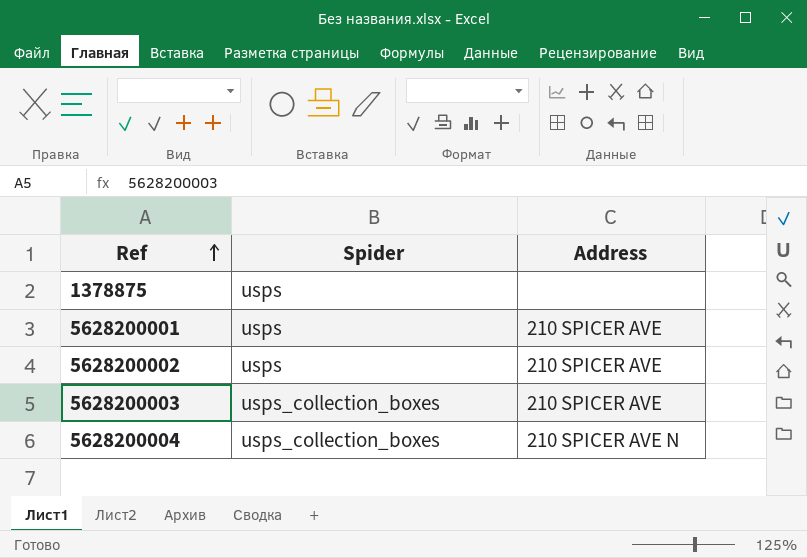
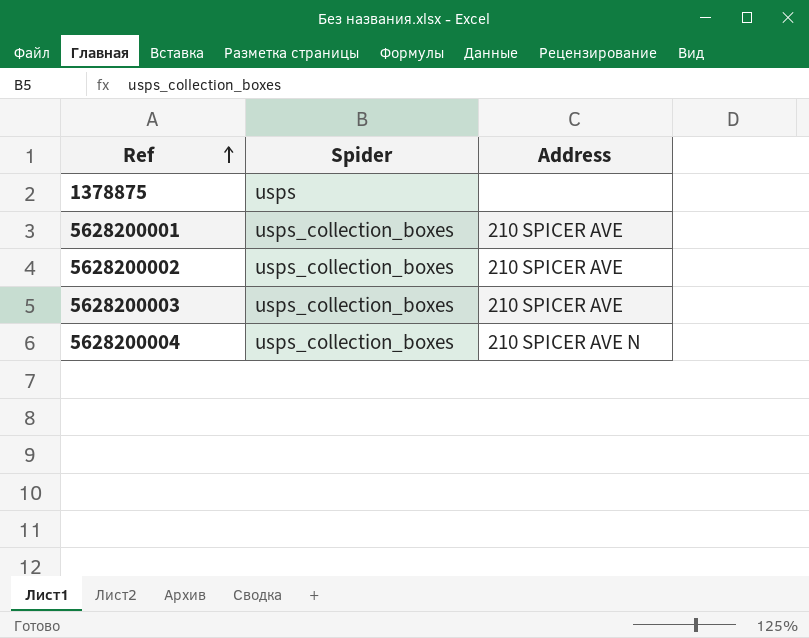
5628200001 | Spider: usps -> usps_collection_boxes
5628200002 | Spider: usps -> usps_collection_boxes

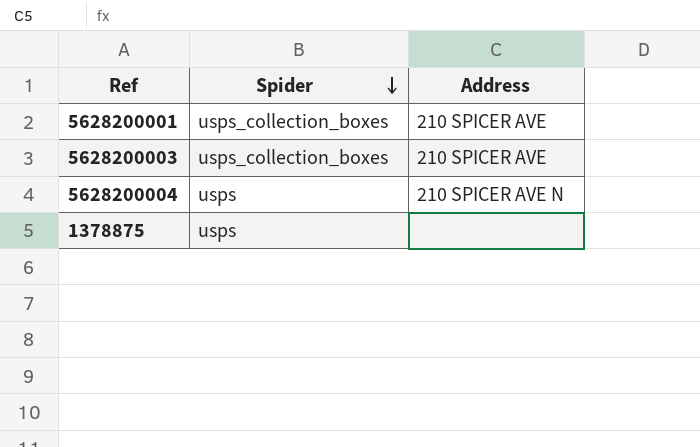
row order: Ref ascending -> Spider descending
row 5628200002: usps_collection_boxes | 210 SPICER AVE -> none
5628200004 | Spider: usps_collection_boxes -> usps

